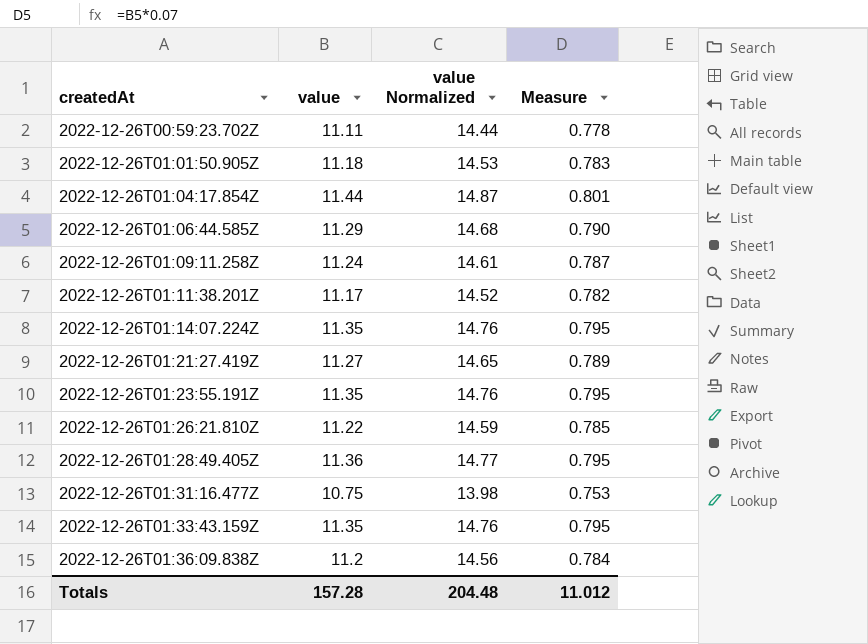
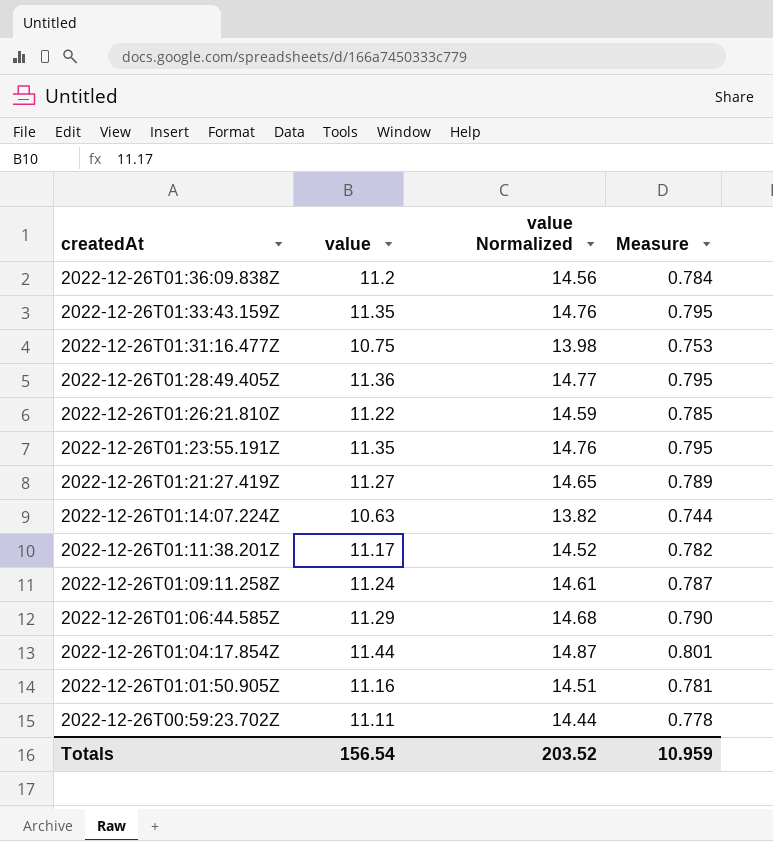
row order: createdAt ascending -> createdAt descending
2022-12-26T01:14:07.224Z | value: 11.35 -> 10.63
2022-12-26T01:14:07.224Z | value Normalized: 14.76 -> 13.82
2022-12-26T01:14:07.224Z | Measure: 0.795 -> 0.744
2022-12-26T01:01:50.905Z | value: 11.18 -> 11.16
2022-12-26T01:01:50.905Z | value Normalized: 14.53 -> 14.51
2022-12-26T01:01:50.905Z | Measure: 0.783 -> 0.781
Totals | value: 157.28 -> 156.54
Totals | value Normalized: 204.48 -> 203.52
Totals | Measure: 11.012 -> 10.959

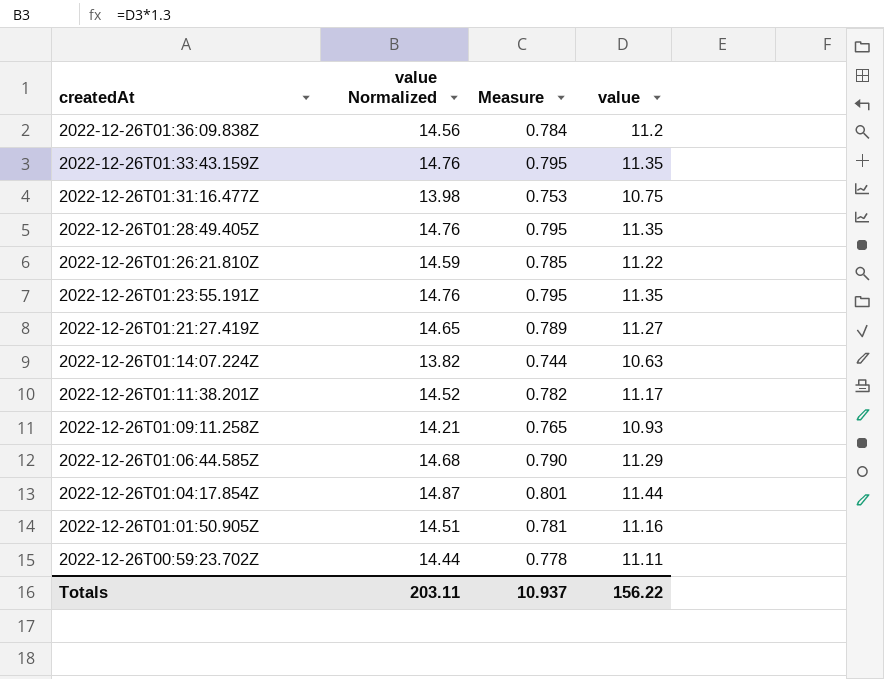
column value | position: 2 -> 4
2022-12-26T01:28:49.405Z | value Normalized: 14.77 -> 14.76
2022-12-26T01:28:49.405Z | value: 11.36 -> 11.35
2022-12-26T01:09:11.258Z | value Normalized: 14.61 -> 14.21
2022-12-26T01:09:11.258Z | Measure: 0.787 -> 0.765
2022-12-26T01:09:11.258Z | value: 11.24 -> 10.93
Totals | value Normalized: 203.52 -> 203.11
Totals | Measure: 10.959 -> 10.937
Totals | value: 156.54 -> 156.22

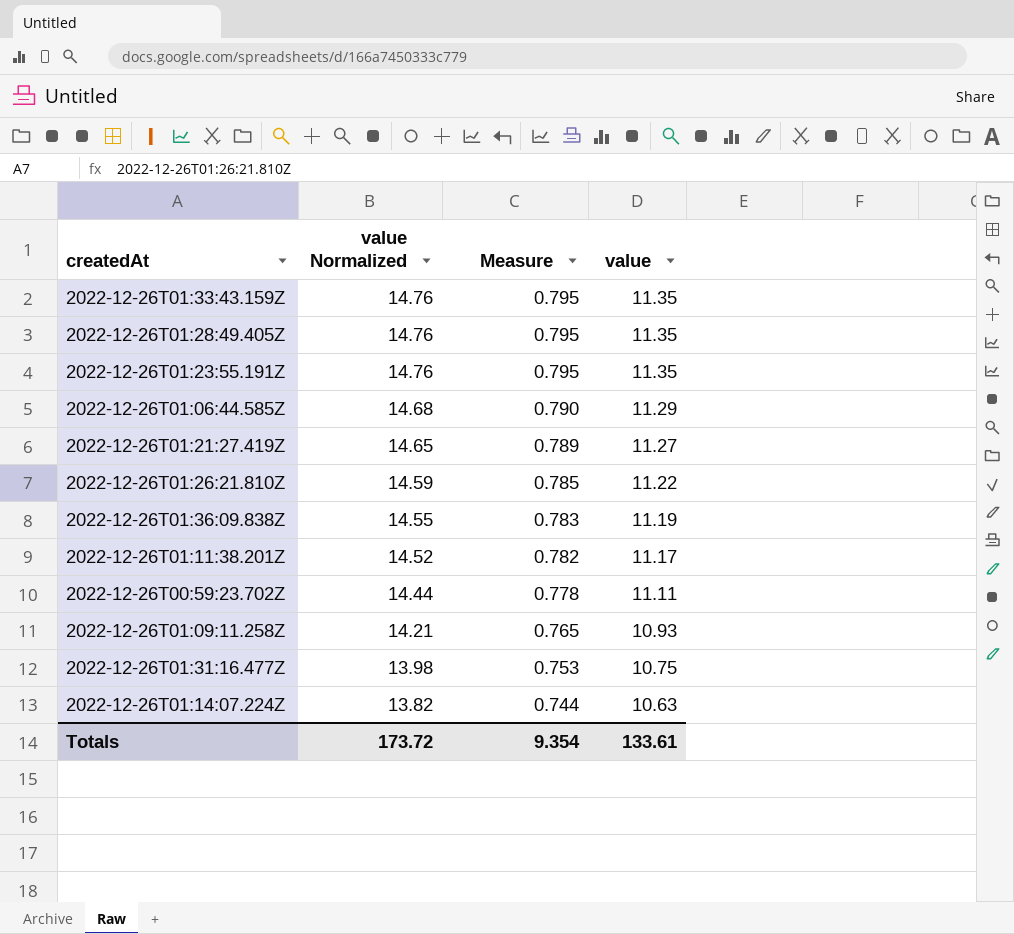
row order: createdAt descending -> value Normalized descending
row 2022-12-26T01:04:17.854Z: 14.87 | 0.801 | 11.44 -> none
row 2022-12-26T01:01:50.905Z: 14.51 | 0.781 | 11.16 -> none
2022-12-26T01:36:09.838Z | value Normalized: 14.56 -> 14.55
2022-12-26T01:36:09.838Z | Measure: 0.784 -> 0.783
2022-12-26T01:36:09.838Z | value: 11.2 -> 11.19
Totals | value Normalized: 203.11 -> 173.72
Totals | Measure: 10.937 -> 9.354
Totals | value: 156.22 -> 133.61

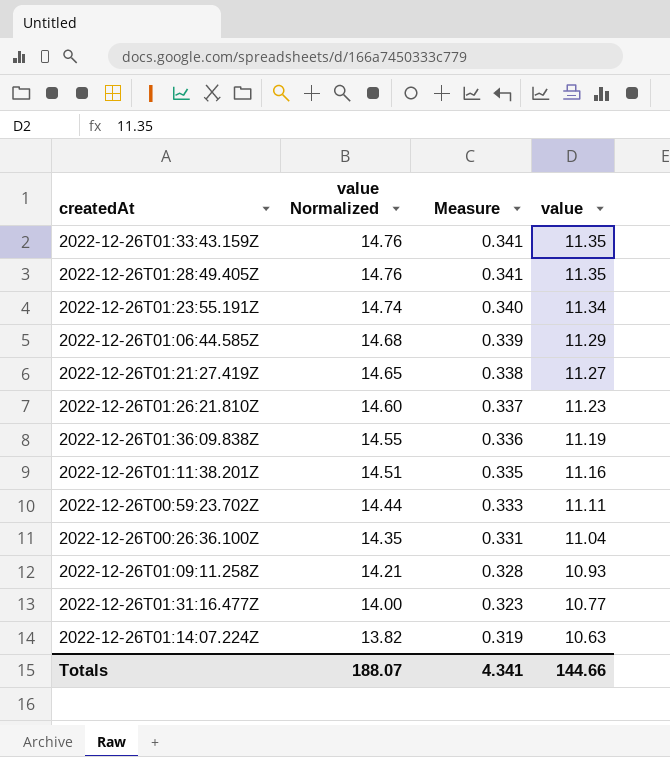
column Measure | formula: [value] * 0.07 -> [value] * 0.03
2022-12-26T01:23:55.191Z | value Normalized: 14.76 -> 14.74
2022-12-26T01:23:55.191Z | value: 11.35 -> 11.34
2022-12-26T01:26:21.810Z | value Normalized: 14.59 -> 14.60
2022-12-26T01:26:21.810Z | value: 11.22 -> 11.23
2022-12-26T01:11:38.201Z | value Normalized: 14.52 -> 14.51
2022-12-26T01:11:38.201Z | value: 11.17 -> 11.16
row 2022-12-26T00:26:36.100Z: none -> 14.35 | 0.331 | 11.04
2022-12-26T01:31:16.477Z | value Normalized: 13.98 -> 14.00
2022-12-26T01:31:16.477Z | value: 10.75 -> 10.77
Totals | value Normalized: 173.72 -> 188.07
Totals | Measure: 9.354 -> 4.341
Totals | value: 133.61 -> 144.66

